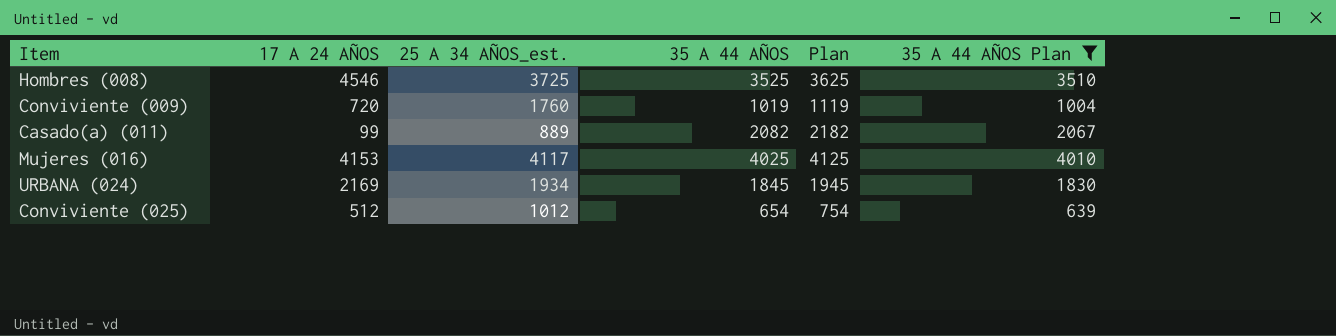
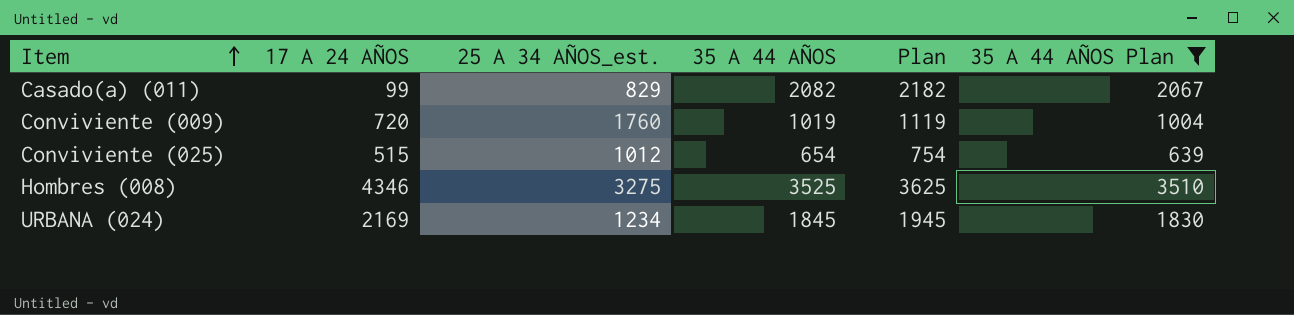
row order: none -> Item ascending
row Mujeres (016): 4153 | 4117 | 4025 | 4125 | 4010 -> none
Casado(a) (011) | 25 A 34 AÑOS_est.: 889 -> 829
Conviviente (025) | 17 A 24 AÑOS: 512 -> 515
Hombres (008) | 17 A 24 AÑOS: 4546 -> 4346
Hombres (008) | 25 A 34 AÑOS_est.: 3725 -> 3275
URBANA (024) | 25 A 34 AÑOS_est.: 1934 -> 1234

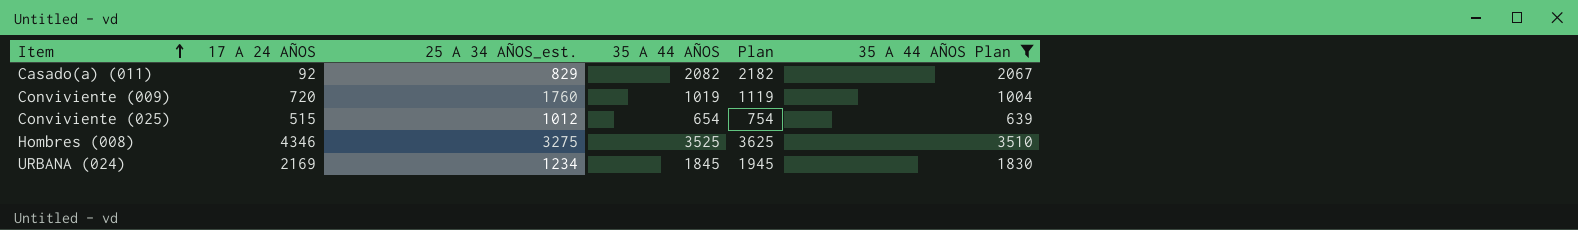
Casado(a) (011) | 17 A 24 AÑOS: 99 -> 92

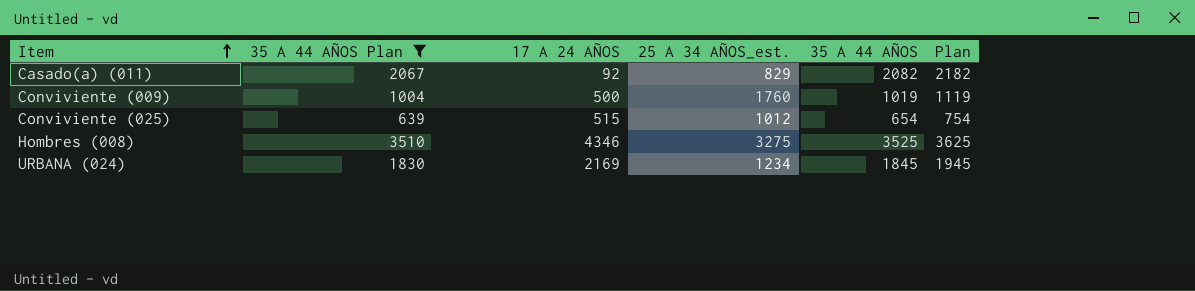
column 35 A 44 AÑOS Plan | position: 6 -> 2
Conviviente (009) | 17 A 24 AÑOS: 720 -> 500

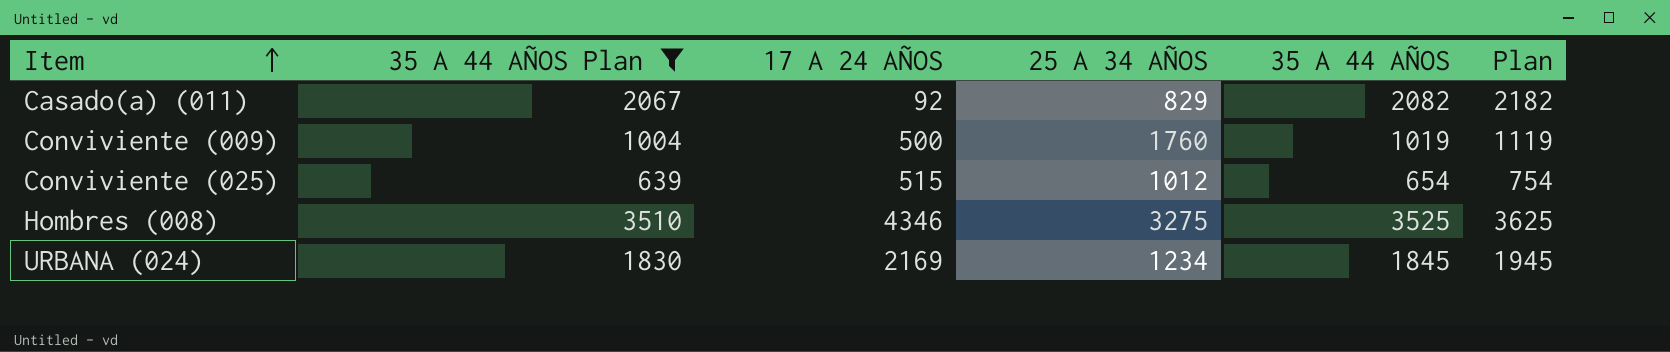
column name: 25 A 34 AÑOS_est. -> 25 A 34 AÑOS

